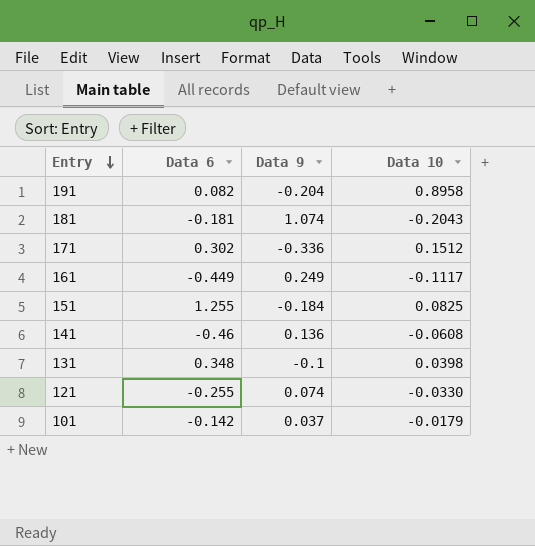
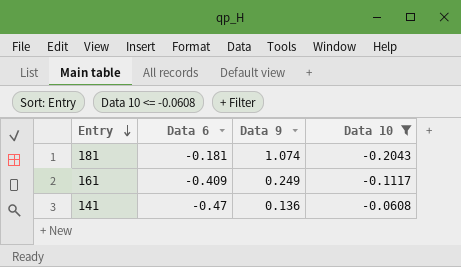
filter: none -> Data 10 <= -0.0608
161 | Data 6: -0.449 -> -0.409
141 | Data 6: -0.46 -> -0.47

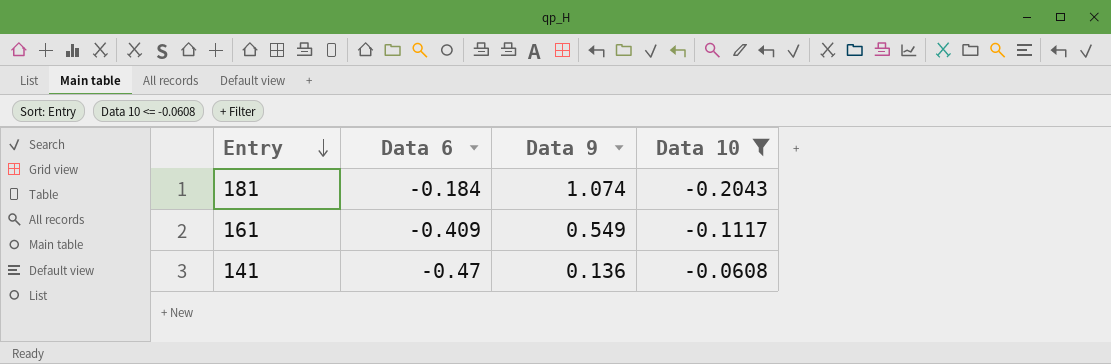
181 | Data 6: -0.181 -> -0.184
161 | Data 9: 0.249 -> 0.549

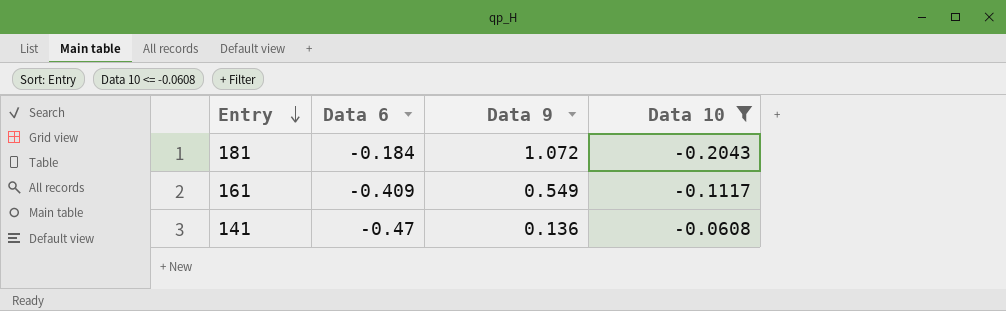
181 | Data 9: 1.074 -> 1.072

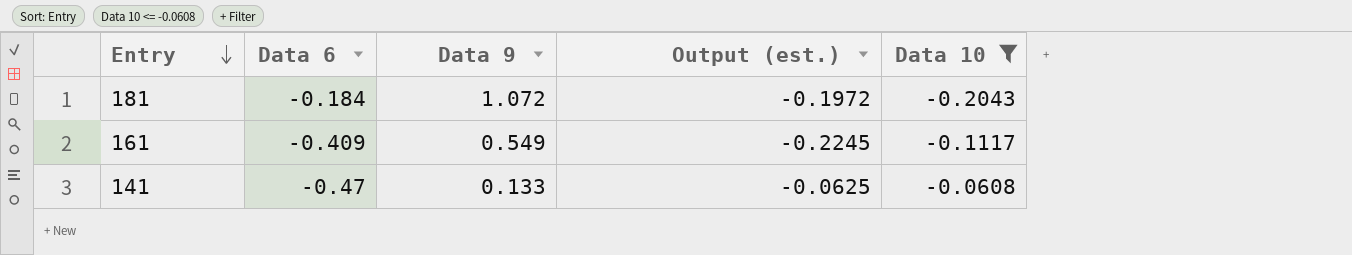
column Output (est.) | formula: none -> [Data 6] * [Data 9]
141 | Data 9: 0.136 -> 0.133

